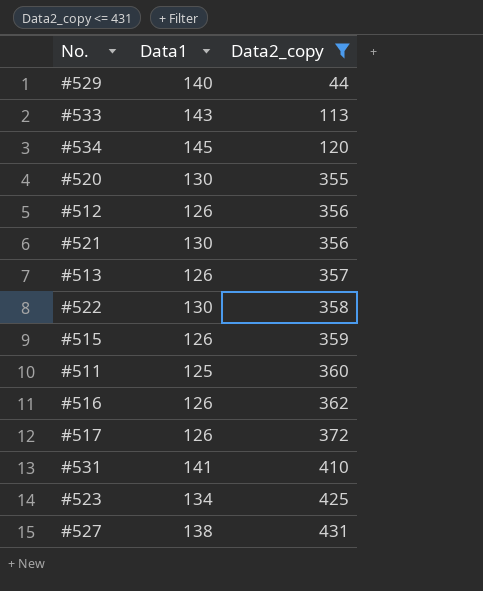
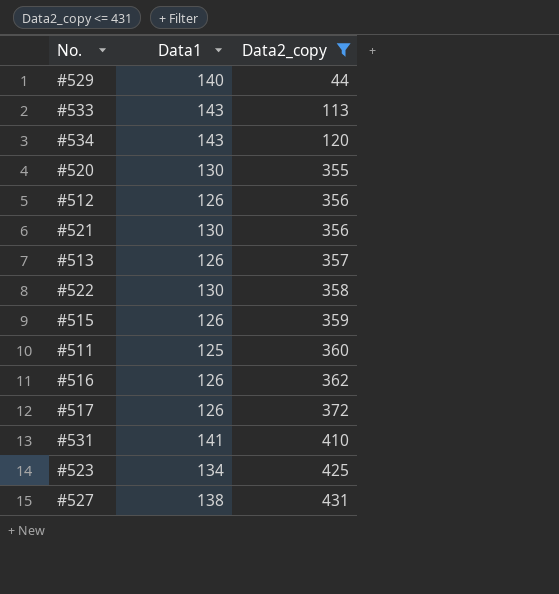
#534 | Data1: 145 -> 143

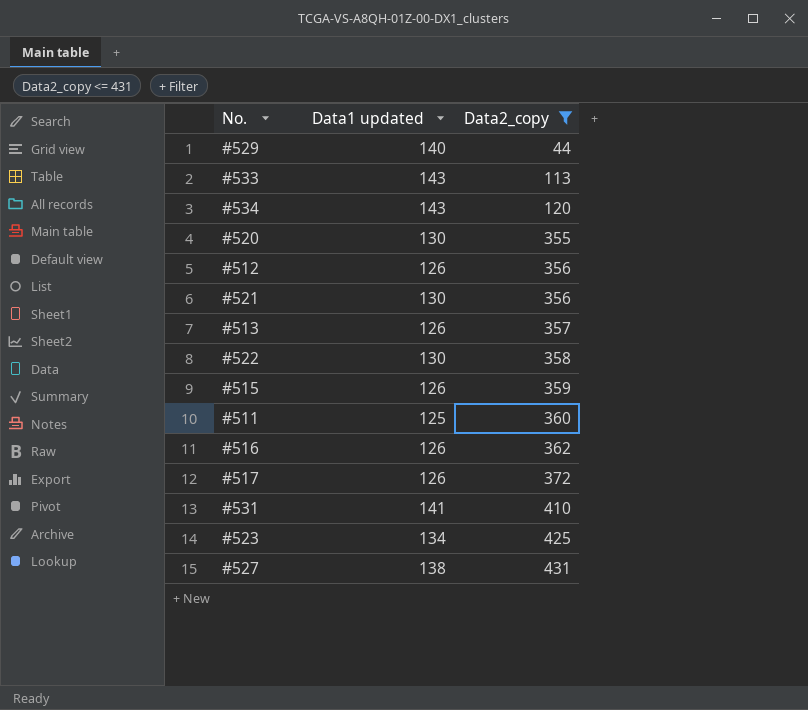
column name: Data1 -> Data1 updated

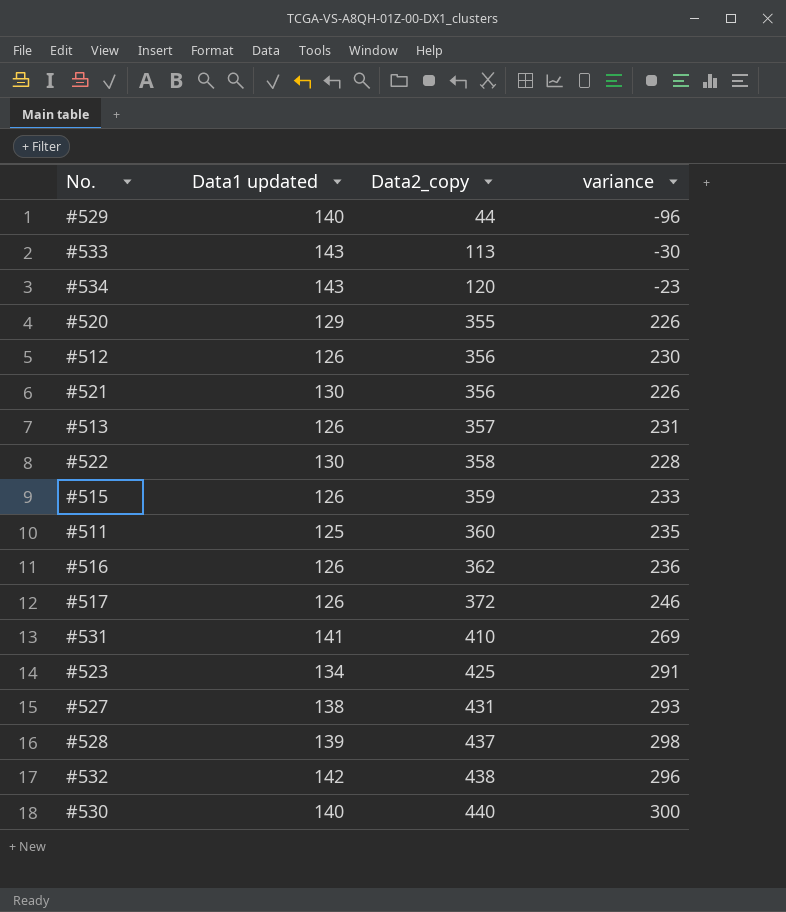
filter: Data2_copy <= 431 -> none
column variance | formula: none -> [Data2_copy] - [Data1 updated]
#520 | Data1 updated: 130 -> 129

